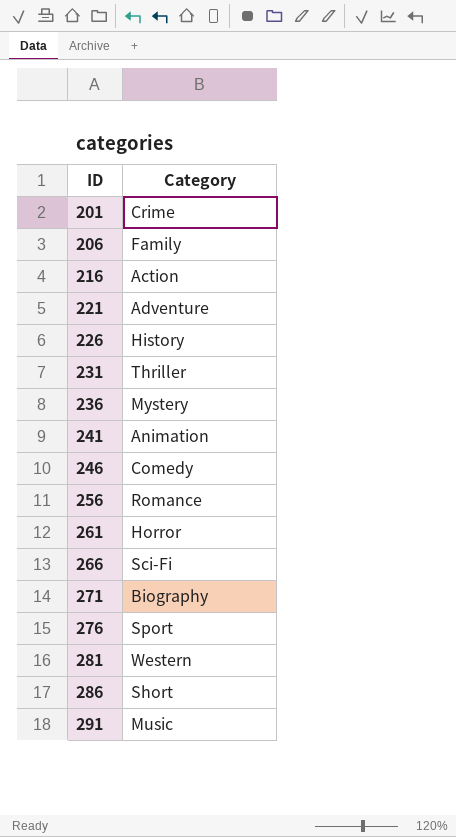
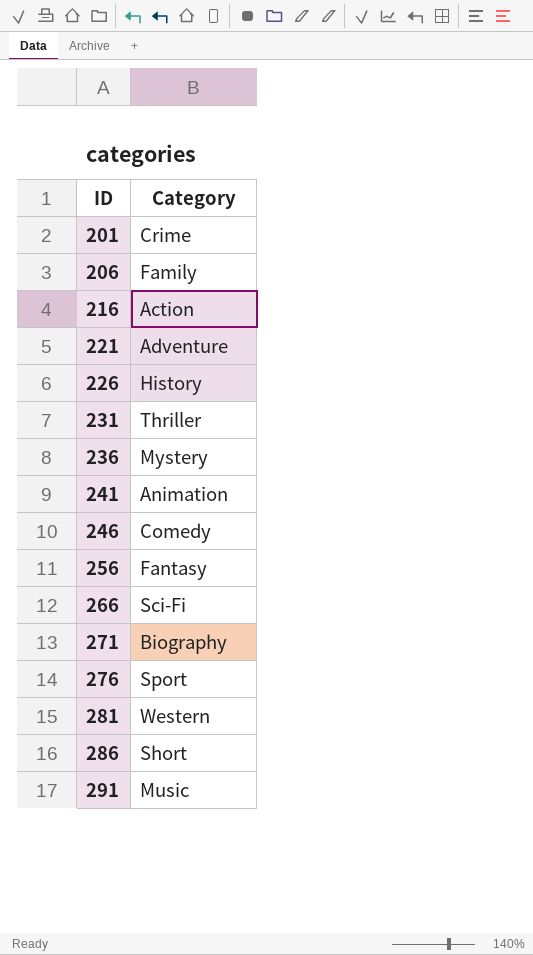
row 261: Horror -> none
256 | Category: Romance -> Fantasy

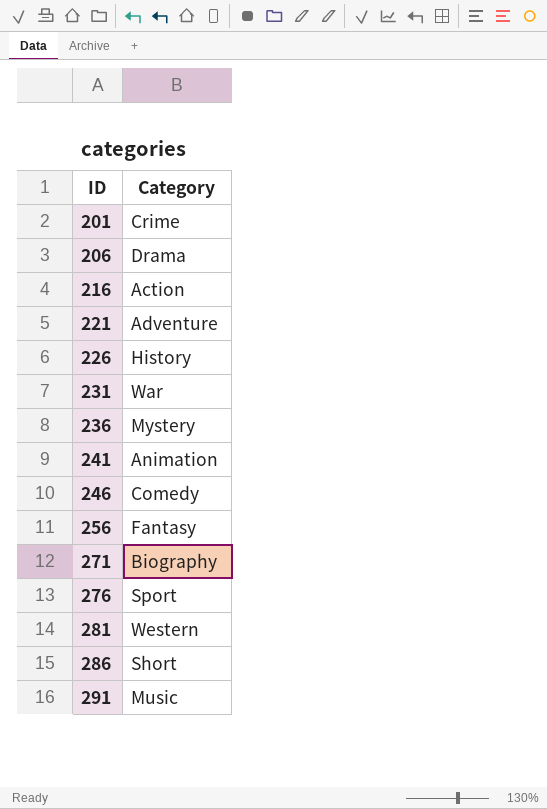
row 266: Sci-Fi -> none
206 | Category: Family -> Drama
231 | Category: Thriller -> War

